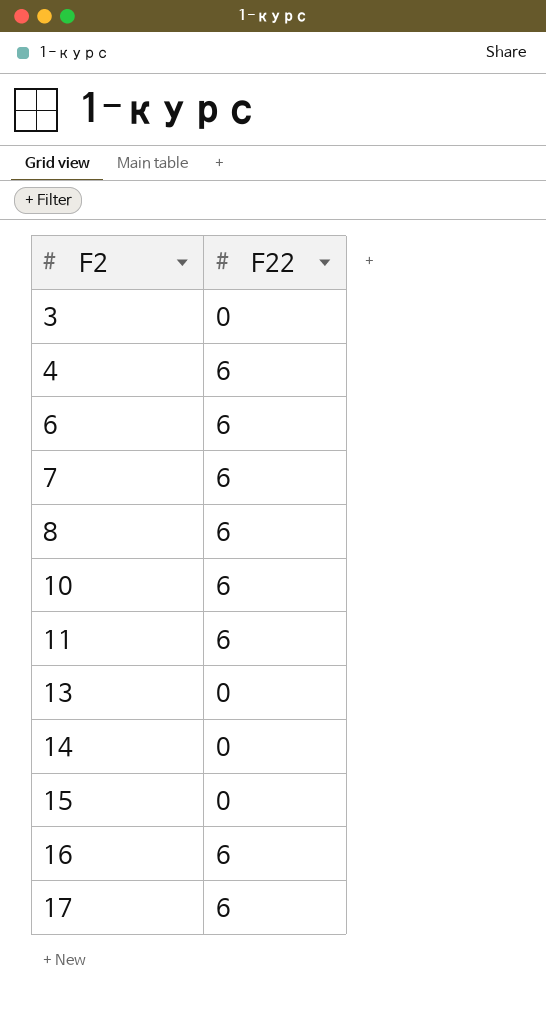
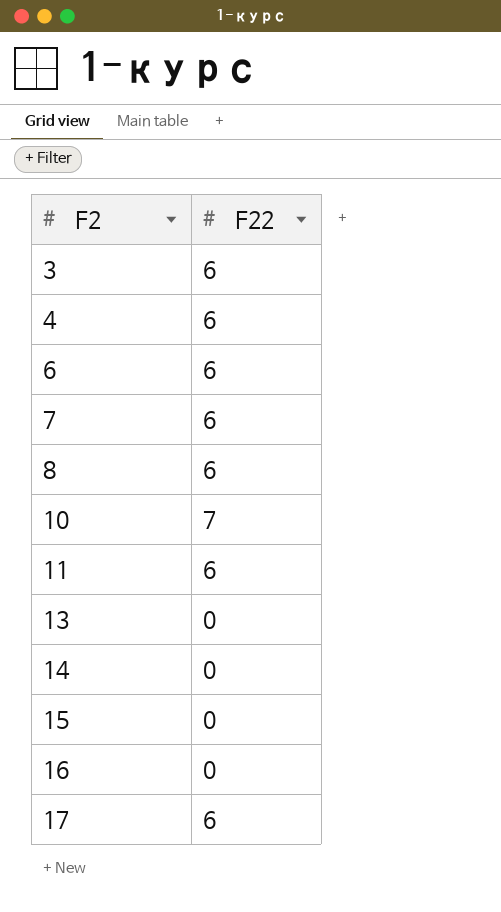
3 | F22: 0 -> 6
10 | F22: 6 -> 7
16 | F22: 6 -> 0

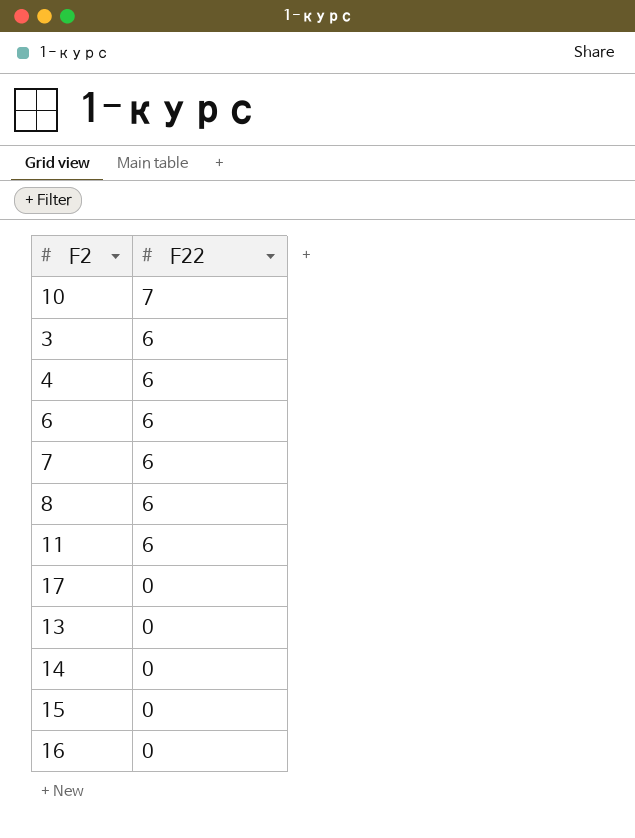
row order: F2 ascending -> F22 descending
17 | F22: 6 -> 0

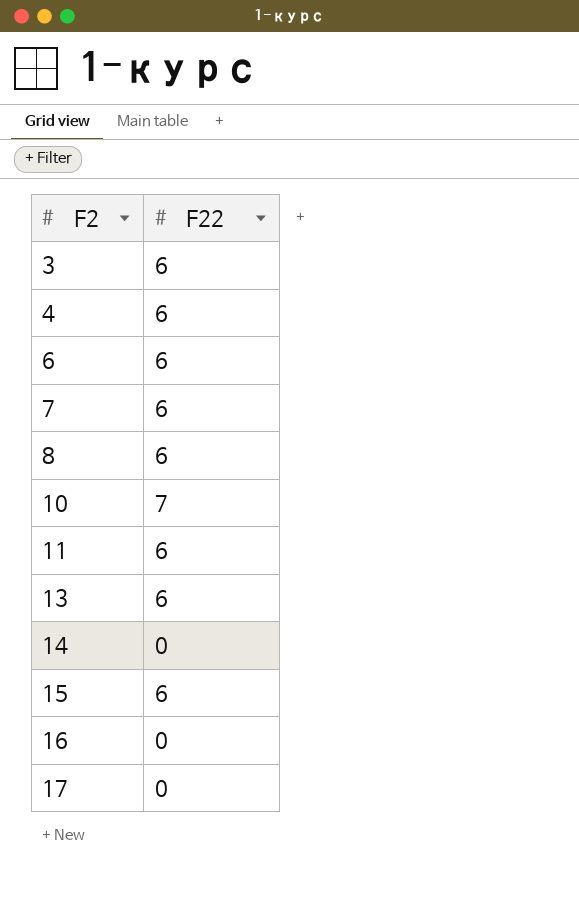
row order: F22 descending -> F2 ascending
13 | F22: 0 -> 6
15 | F22: 0 -> 6

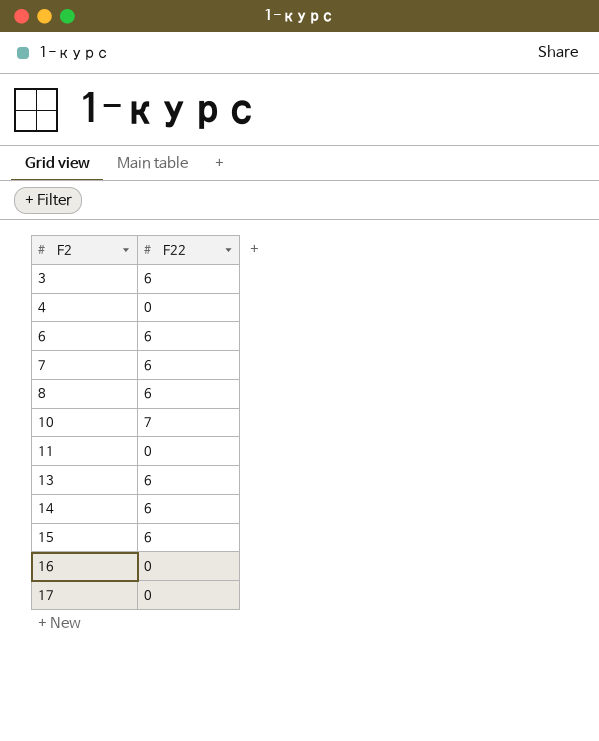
4 | F22: 6 -> 0
11 | F22: 6 -> 0
14 | F22: 0 -> 6

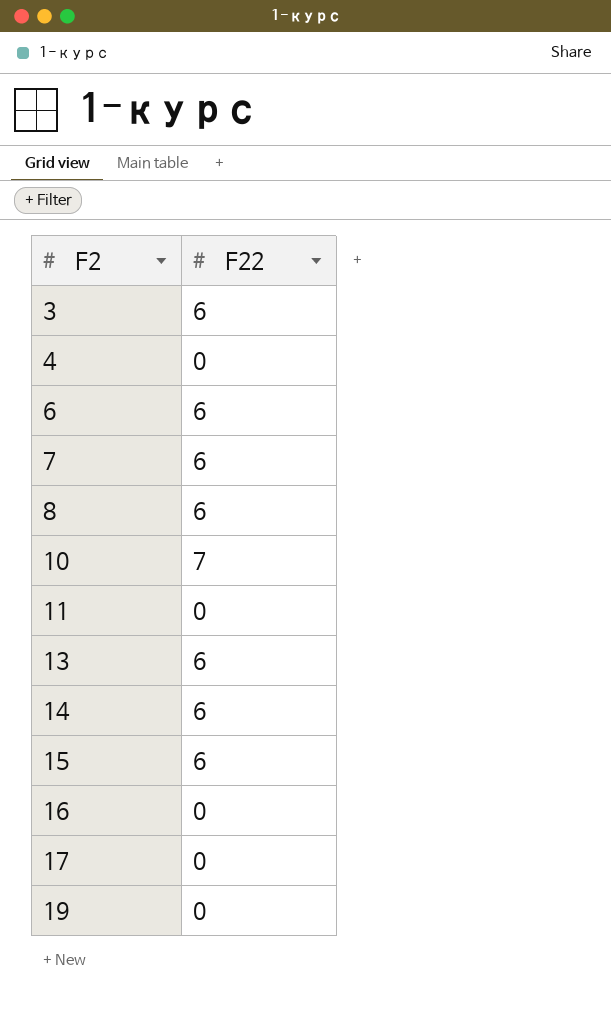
row 19: none -> 0

